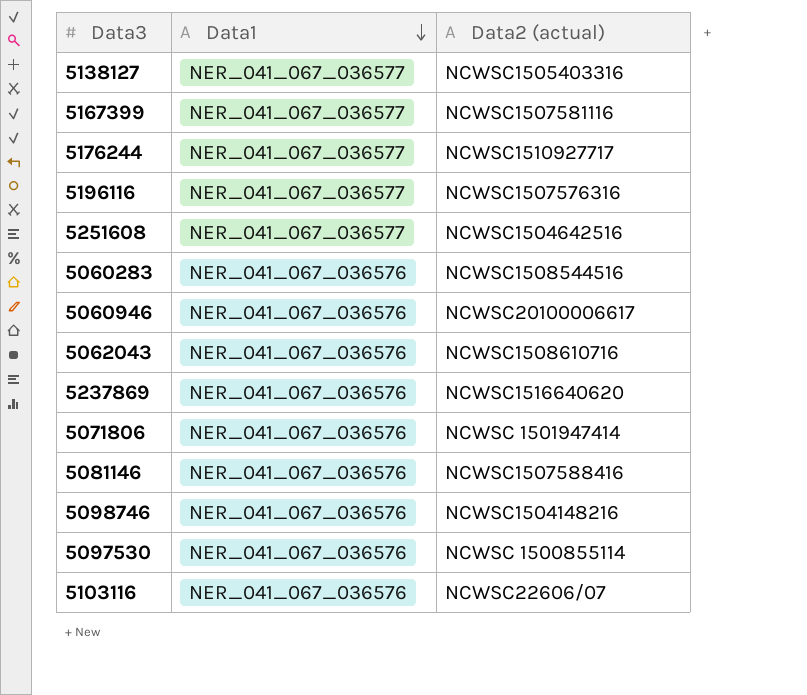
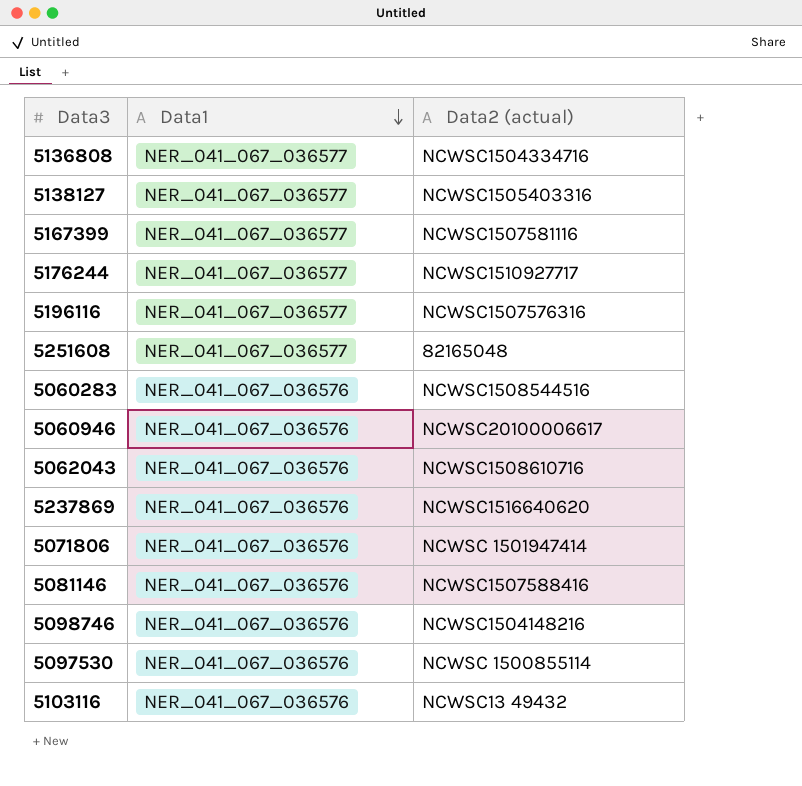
row 5136808: none -> NER_041_067_036577 | NCWSC1504334716
5251608 | Data2 (actual): NCWSC1504642516 -> 82165048
5103116 | Data2 (actual): NCWSC22606/07 -> NCWSC13 49432

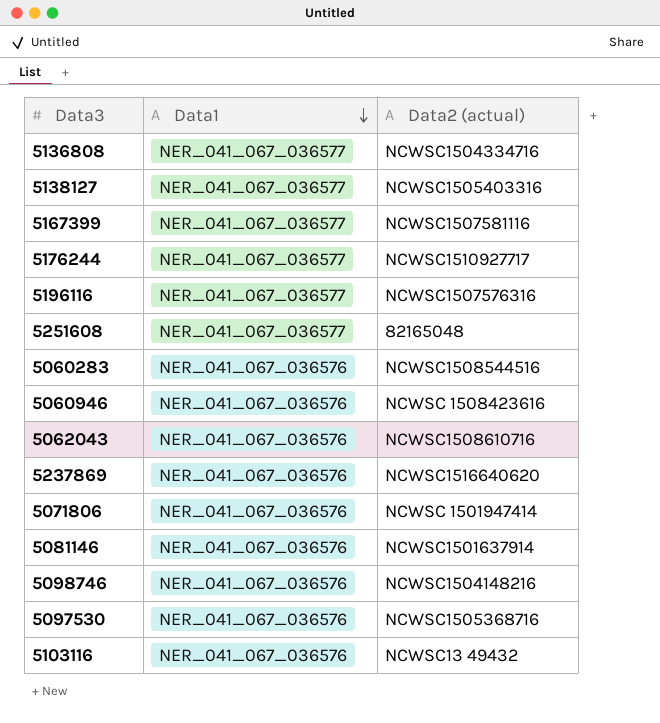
5060946 | Data2 (actual): NCWSC20100006617 -> NCWSC 1508423616
5081146 | Data2 (actual): NCWSC1507588416 -> NCWSC1501637914
5097530 | Data2 (actual): NCWSC 1500855114 -> NCWSC1505368716

